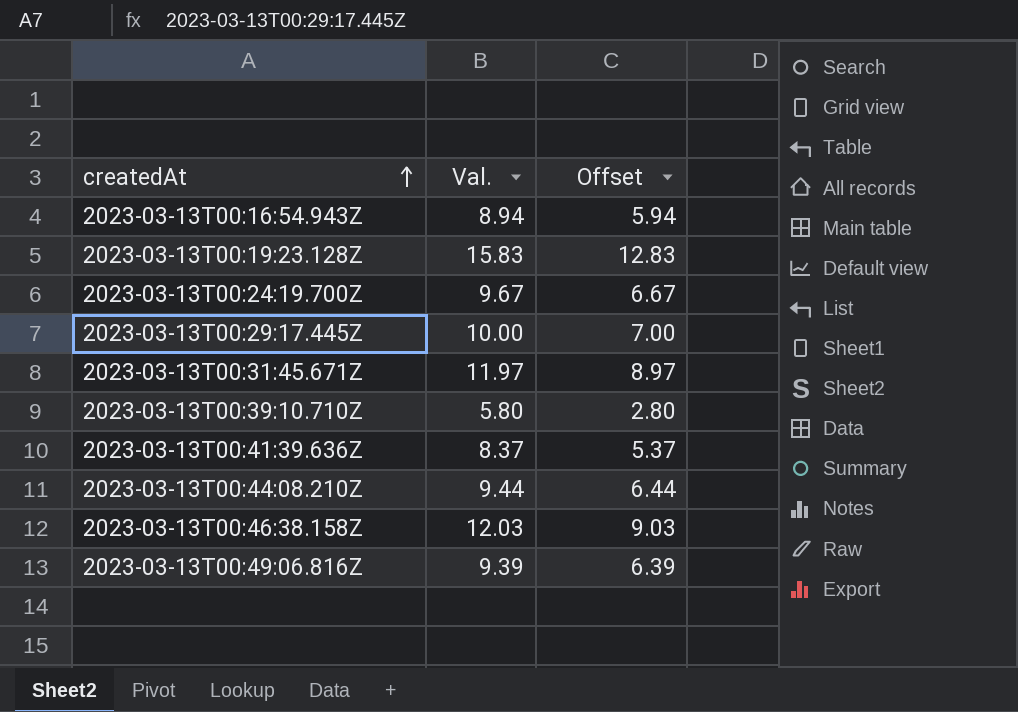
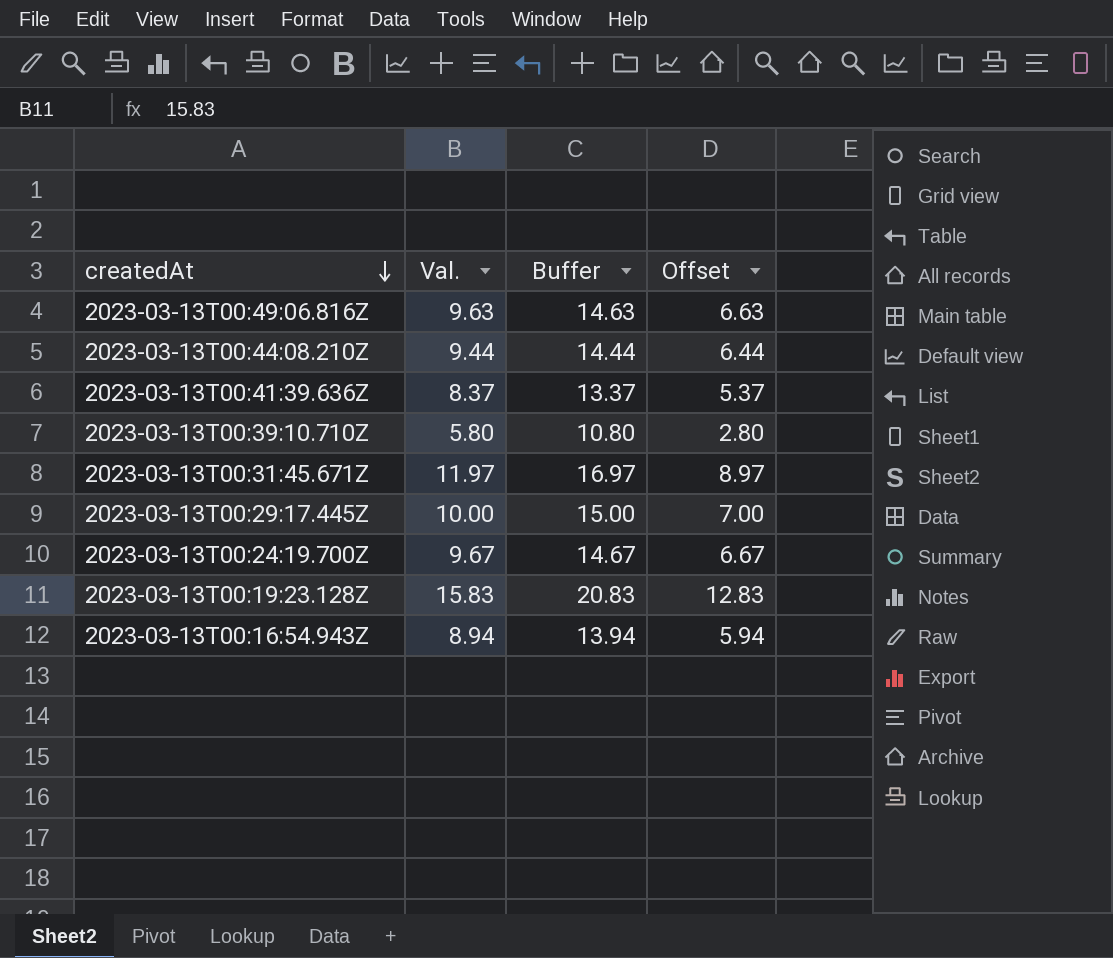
row order: createdAt ascending -> createdAt descending
column Buffer | formula: none -> [Val.] + 5
row 2023-03-13T00:46:38.158Z: 12.03 | 9.03 -> none
2023-03-13T00:49:06.816Z | Val.: 9.39 -> 9.63
2023-03-13T00:49:06.816Z | Offset: 6.39 -> 6.63

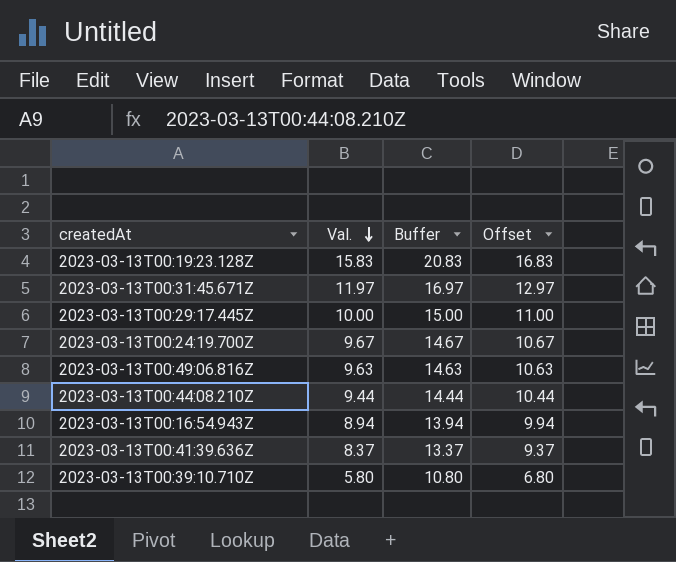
row order: createdAt descending -> Val. descending
column Offset | formula: [Val.] - 3 -> [Val.] + 1

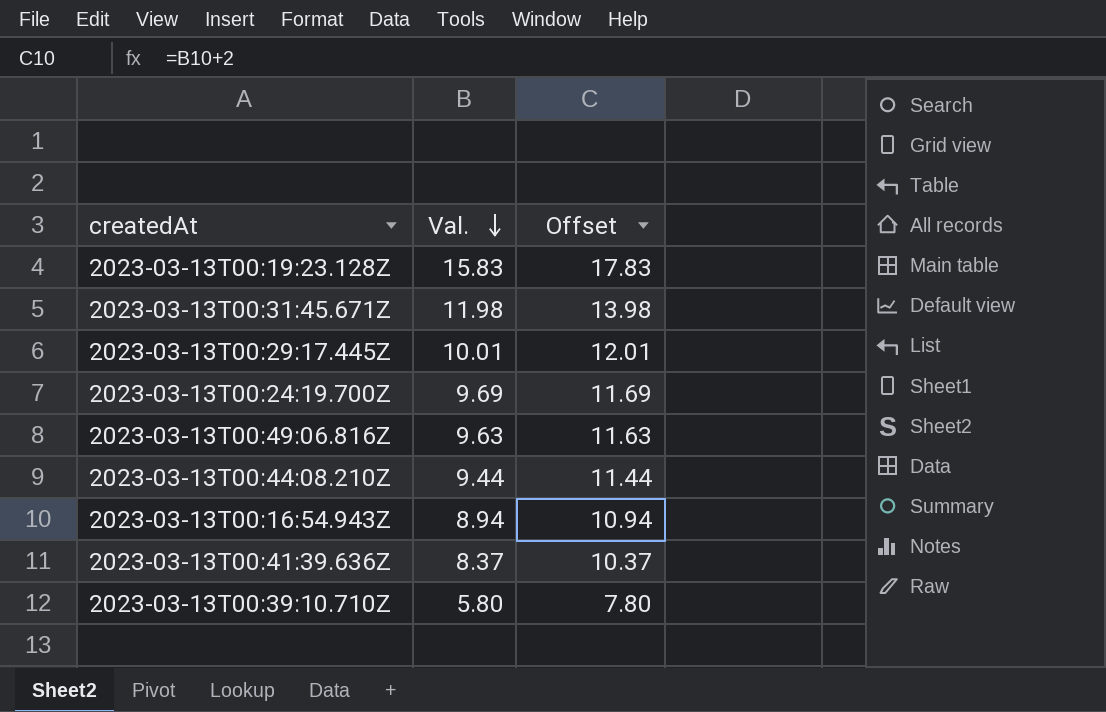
column Buffer | formula: [Val.] + 5 -> none
column Offset | formula: [Val.] + 1 -> [Val.] + 2
2023-03-13T00:31:45.671Z | Val.: 11.97 -> 11.98
2023-03-13T00:29:17.445Z | Val.: 10.00 -> 10.01
2023-03-13T00:24:19.700Z | Val.: 9.67 -> 9.69

